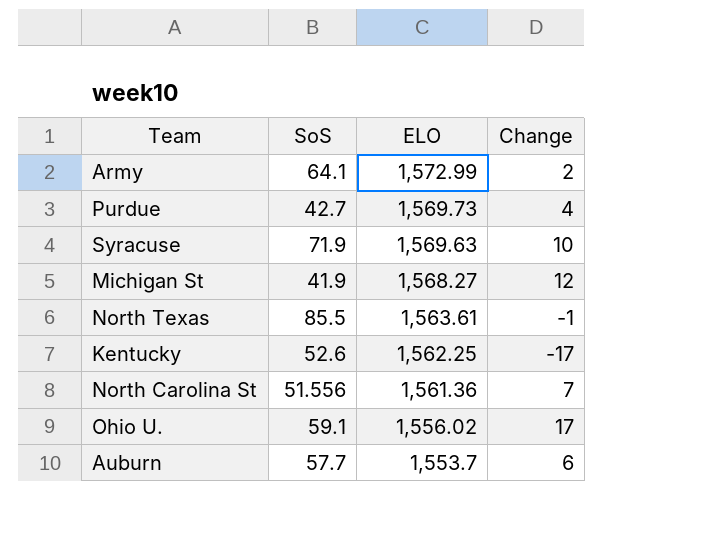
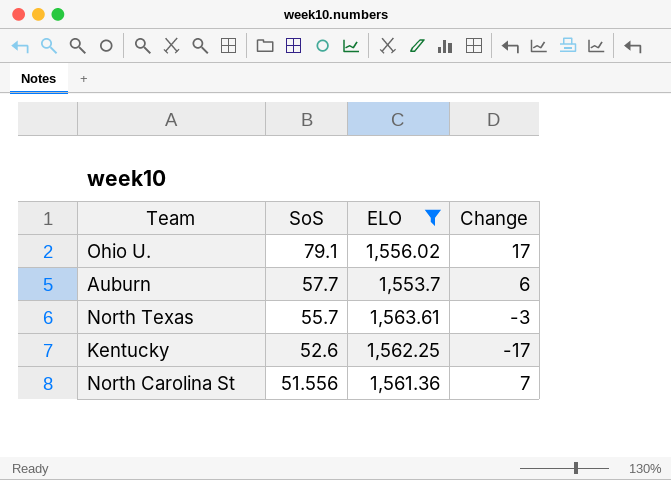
filter: none -> ELO <= 1,563.61
row order: ELO descending -> SoS descending
Ohio U. | SoS: 59.1 -> 79.1
North Texas | SoS: 85.5 -> 55.7
North Texas | Change: -1 -> -3

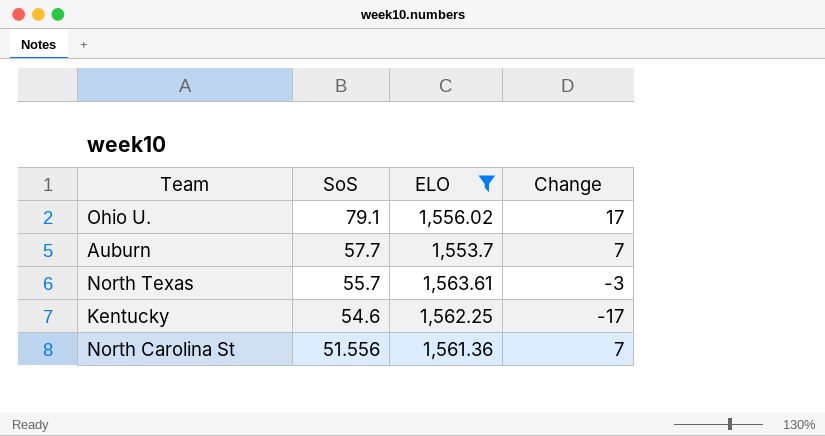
Auburn | Change: 6 -> 7
Kentucky | SoS: 52.6 -> 54.6

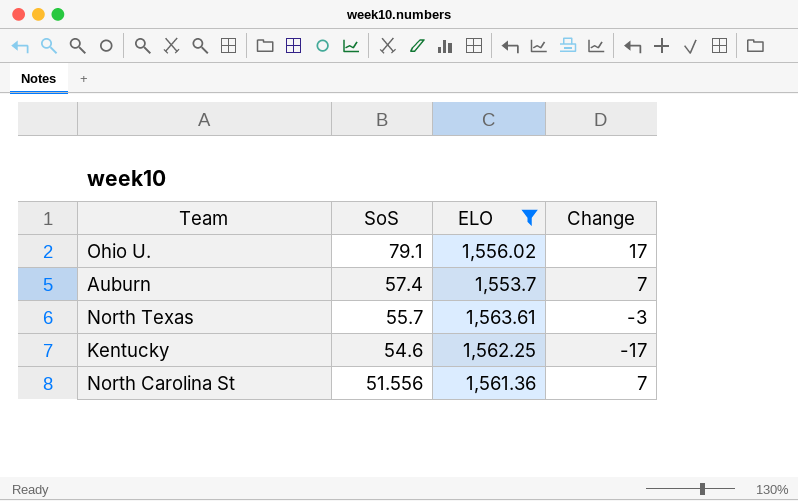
Auburn | SoS: 57.7 -> 57.4

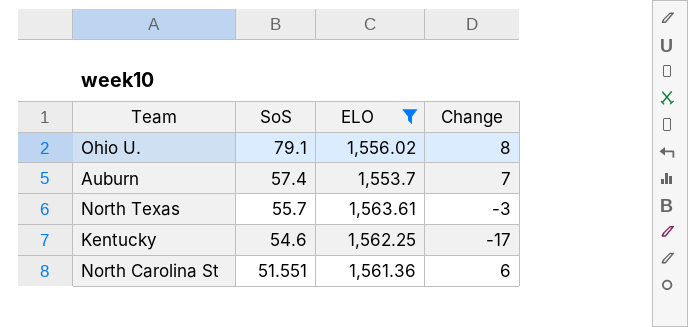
Ohio U. | Change: 17 -> 8
North Carolina St | SoS: 51.556 -> 51.551
North Carolina St | Change: 7 -> 6

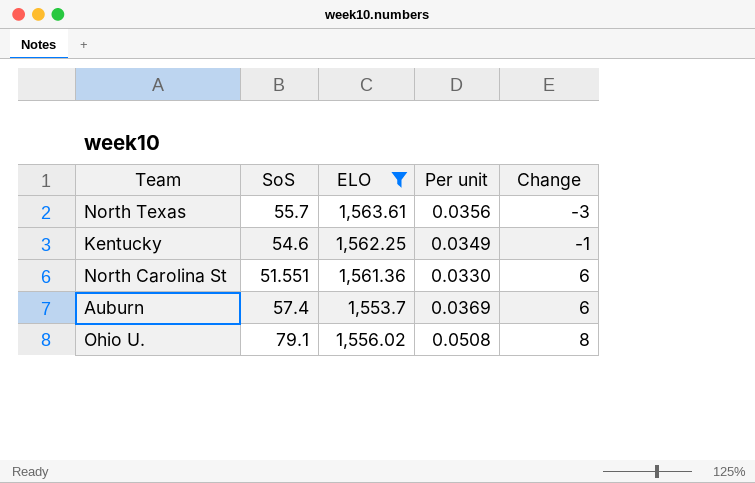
row order: SoS descending -> Change ascending
column Per unit | formula: none -> [SoS] / [ELO]
Kentucky | Change: -17 -> -1
Auburn | Change: 7 -> 6

